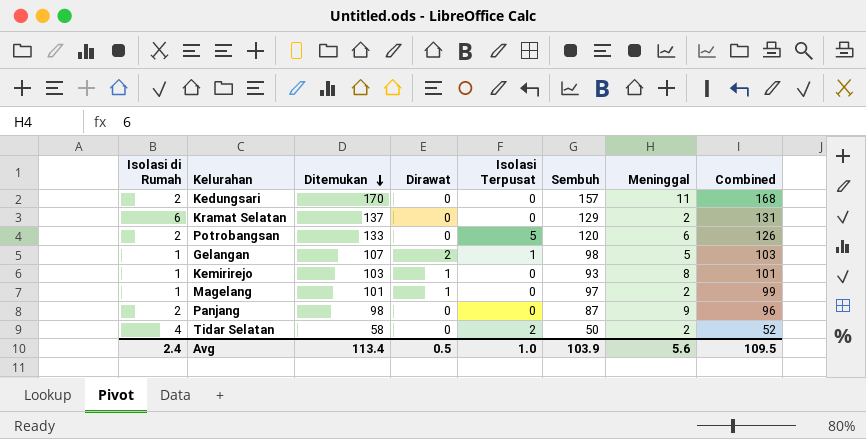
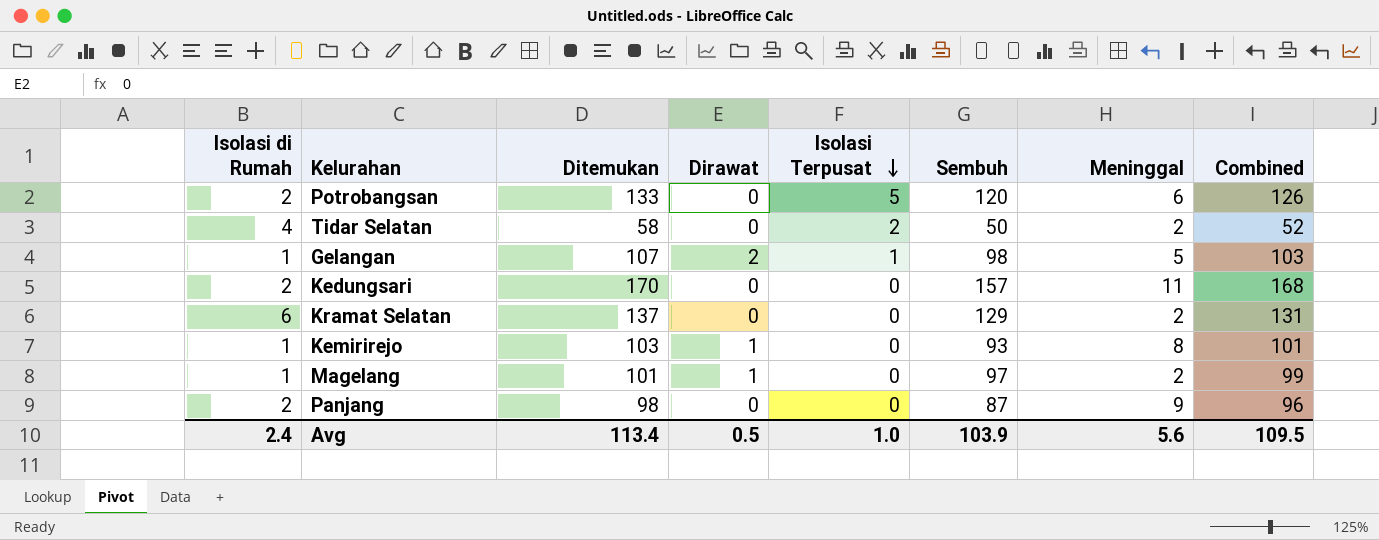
row order: Ditemukan descending -> Isolasi Terpusat descending

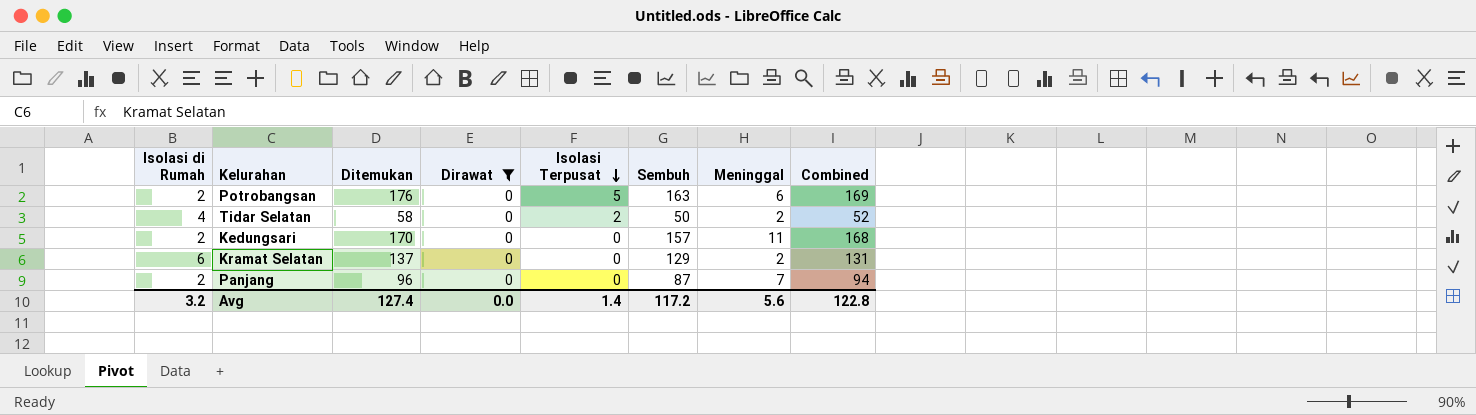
filter: none -> Dirawat = 0
Potrobangsan | Ditemukan: 133 -> 176
Potrobangsan | Sembuh: 120 -> 163
Potrobangsan | Combined: 126 -> 169
Panjang | Ditemukan: 98 -> 96
Panjang | Meninggal: 9 -> 7
Panjang | Combined: 96 -> 94
Avg | Isolasi di Rumah: 2.4 -> 3.2
Avg | Ditemukan: 113.4 -> 127.4
Avg | Dirawat: 0.5 -> 0.0
Avg | Isolasi Terpusat: 1.0 -> 1.4
Avg | Sembuh: 103.9 -> 117.2
Avg | Combined: 109.5 -> 122.8

